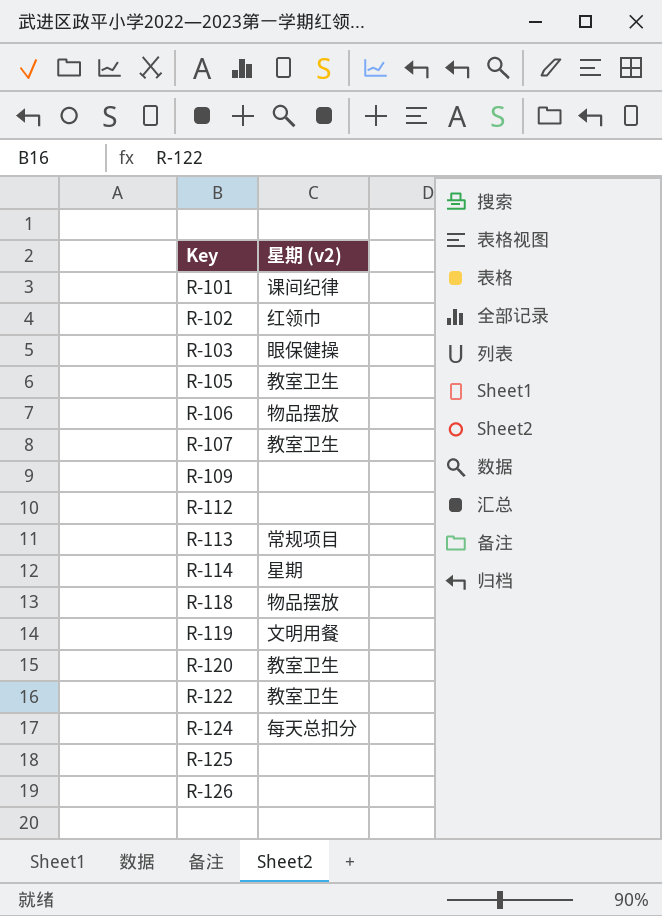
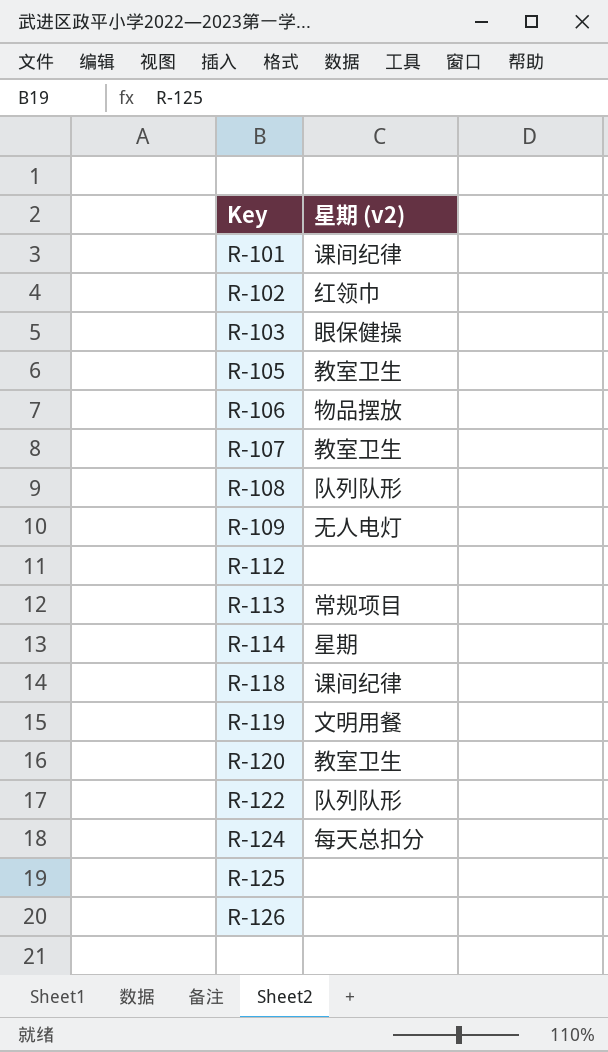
row R-108: none -> 队列队形
R-109 | 星期 (v2): none -> 无人电灯
R-118 | 星期 (v2): 物品摆放 -> 课间纪律
R-122 | 星期 (v2): 教室卫生 -> 队列队形

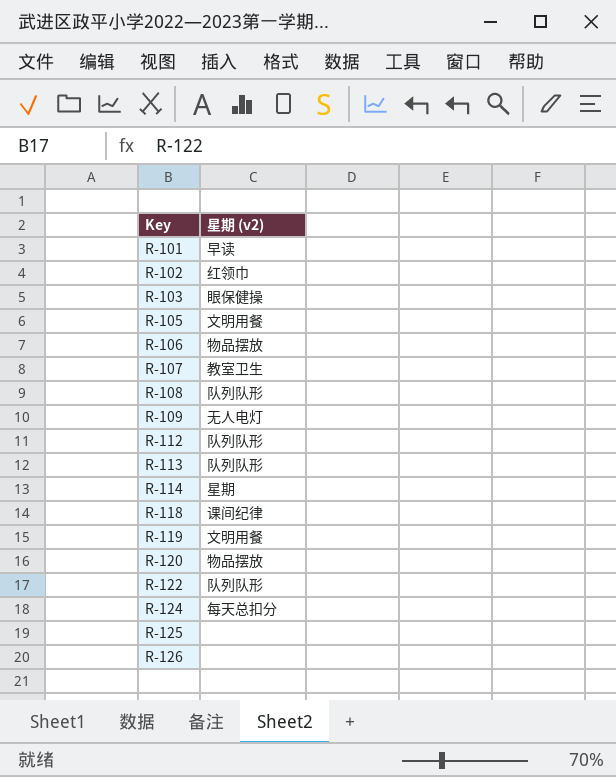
R-101 | 星期 (v2): 课间纪律 -> 早读
R-105 | 星期 (v2): 教室卫生 -> 文明用餐
R-112 | 星期 (v2): none -> 队列队形
R-113 | 星期 (v2): 常规项目 -> 队列队形
R-120 | 星期 (v2): 教室卫生 -> 物品摆放

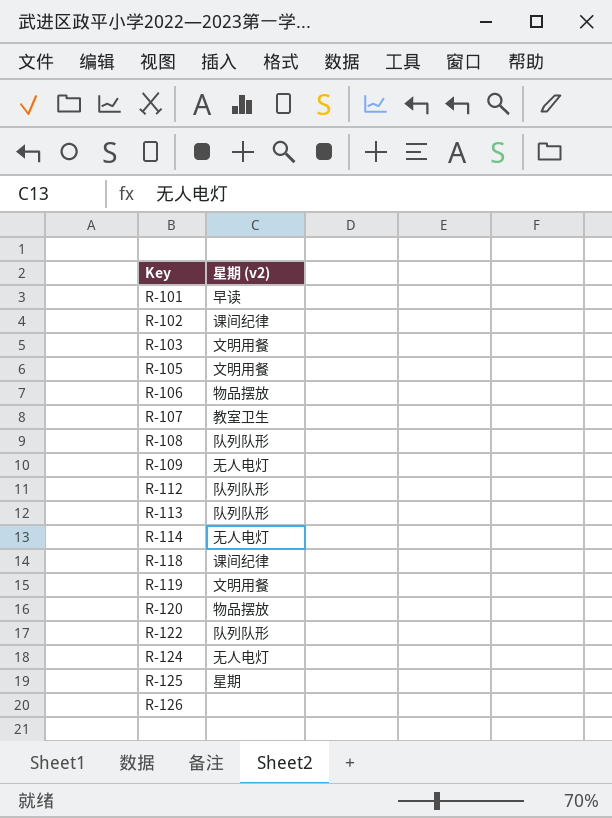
R-102 | 星期 (v2): 红领巾 -> 课间纪律
R-103 | 星期 (v2): 眼保健操 -> 文明用餐
R-114 | 星期 (v2): 星期 -> 无人电灯
R-124 | 星期 (v2): 每天总扣分 -> 无人电灯
R-125 | 星期 (v2): none -> 星期

